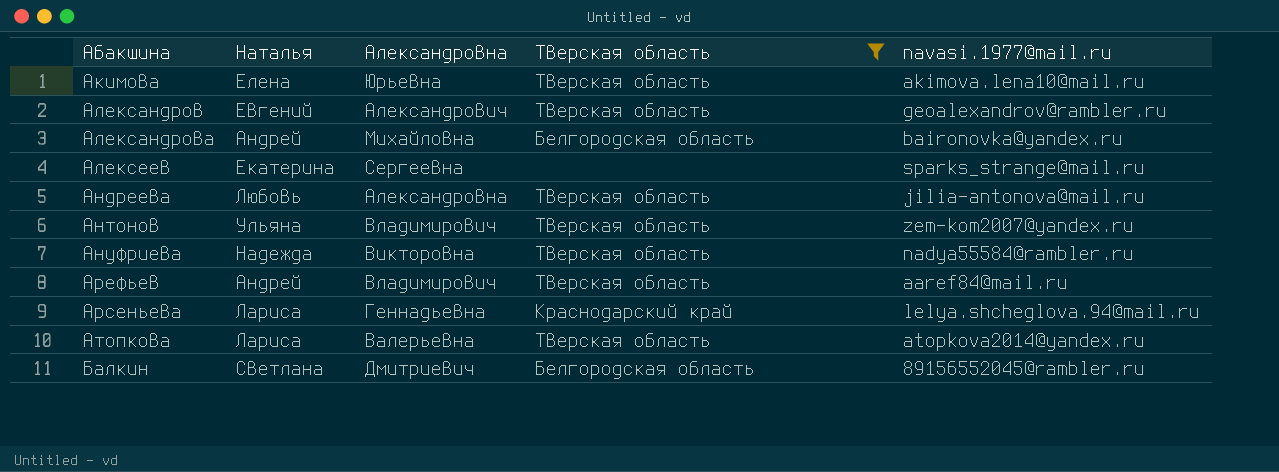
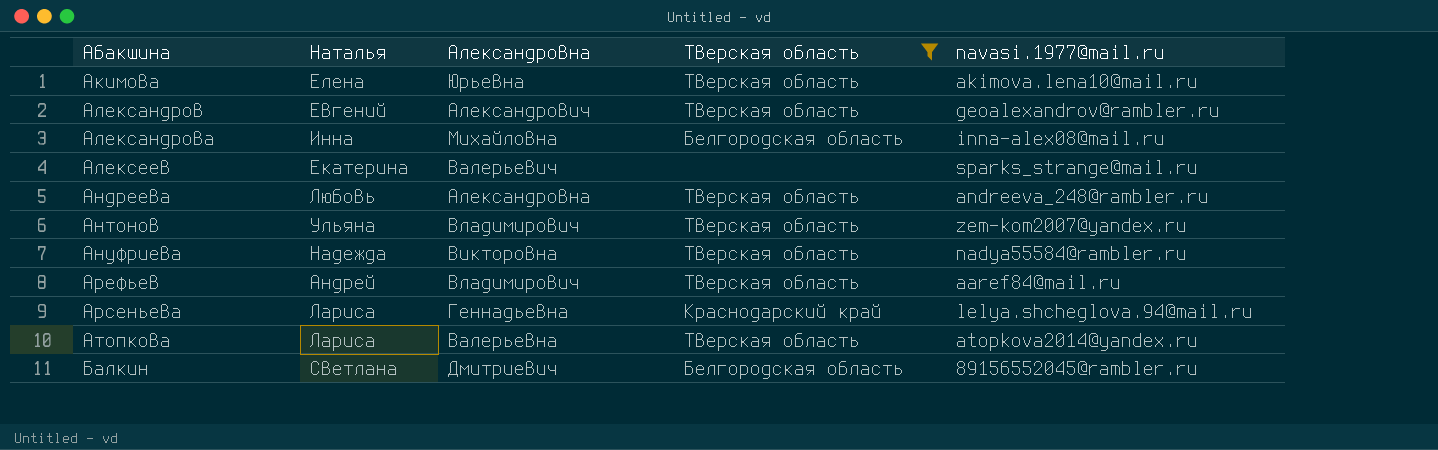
Александрова | Наталья: Андрей -> Инна
Александрова | navasi.1977@mail.ru: baironovka@yandex.ru -> inna-alex08@mail.ru
Алексеев | Александровна: Сергеевна -> Валерьевич
Андреева | navasi.1977@mail.ru: jilia-antonova@mail.ru -> andreeva_248@rambler.ru

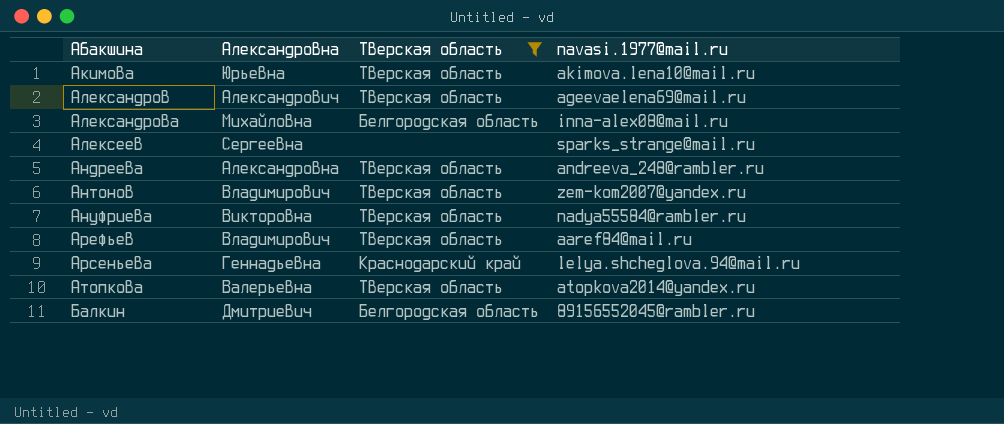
column Наталья | position: 2 -> none
Александров | navasi.1977@mail.ru: geoalexandrov@rambler.ru -> ageevaelena69@mail.ru
Алексеев | Александровна: Валерьевич -> Сергеевна

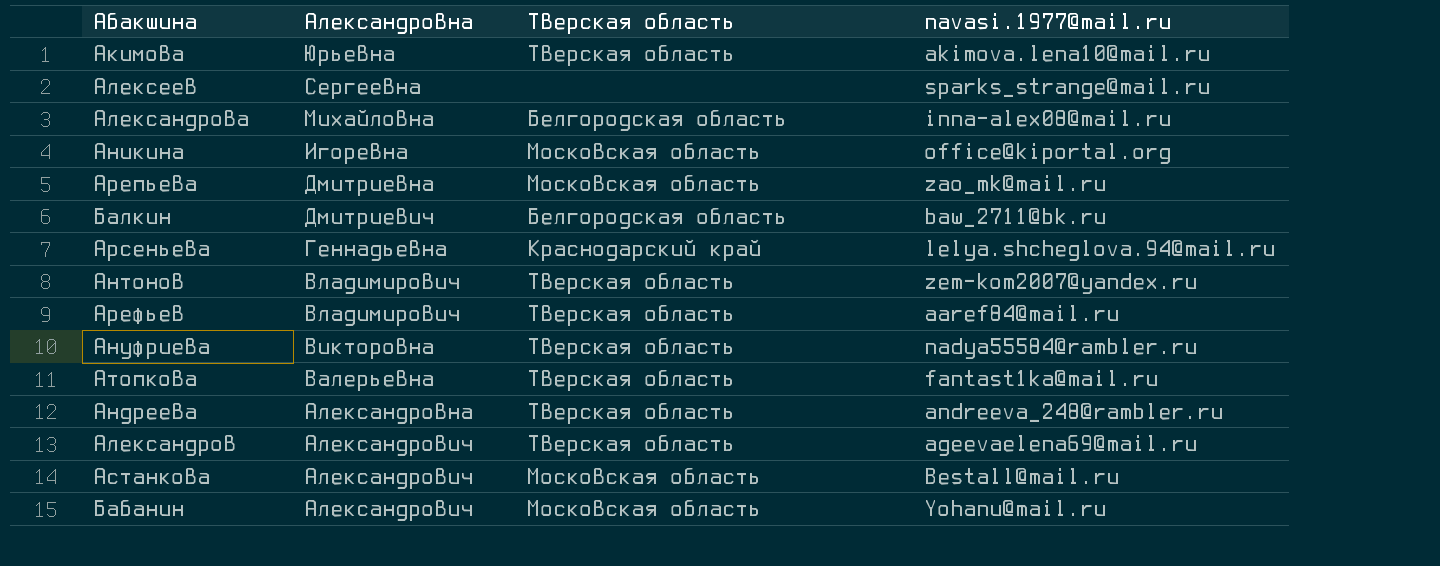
filter: Тверская область != Московская область -> none
row order: Абакшина ascending -> Александровна descending
Балкин | navasi.1977@mail.ru: 89156552045@rambler.ru -> baw_2711@bk.ru
Атопкова | navasi.1977@mail.ru: atopkova2014@yandex.ru -> fantast1ka@mail.ru

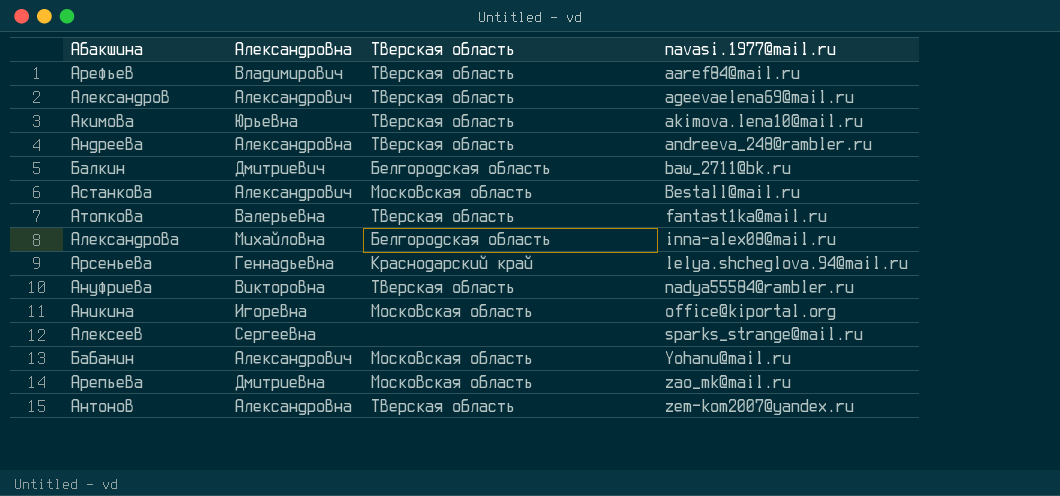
row order: Александровна descending -> navasi.1977@mail.ru ascending
Антонов | Александровна: Владимирович -> Александровна

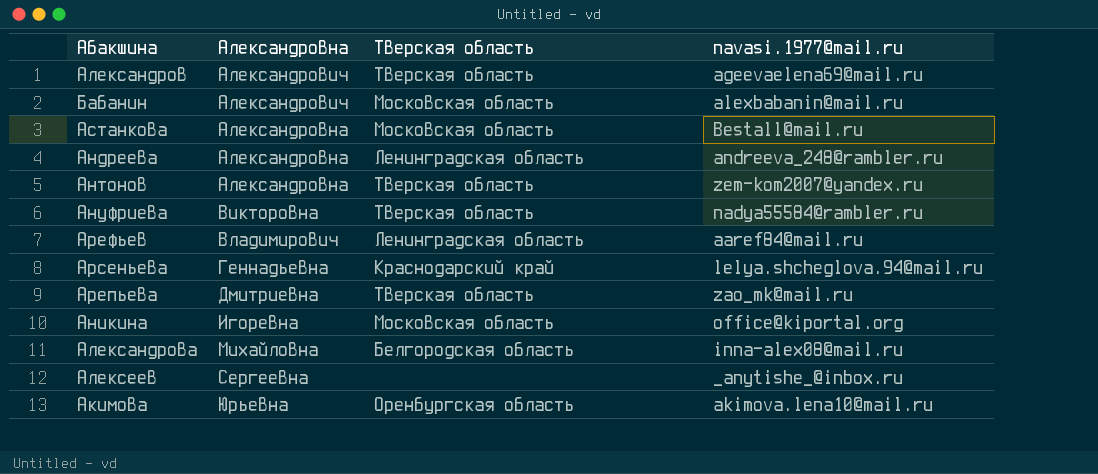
row order: navasi.1977@mail.ru ascending -> Александровна ascending
row Балкин: Дмитриевич | Белгородская область | baw_2711@bk.ru -> none
row Атопкова: Валерьевна | Тверская область | fantast1ka@mail.ru -> none
Бабанин | navasi.1977@mail.ru: Yohanu@mail.ru -> alexbabanin@mail.ru
Астанкова | Александровна: Александрович -> Александровна
Андреева | Тверская область: Тверская область -> Ленинградская область
Арефьев | Тверская область: Тверская область -> Ленинградская область
Арепьева | Тверская область: Московская область -> Тверская область
Алексеев | navasi.1977@mail.ru: sparks_strange@mail.ru -> _anytishe_@inbox.ru
Акимова | Тверская область: Тверская область -> Оренбургская область

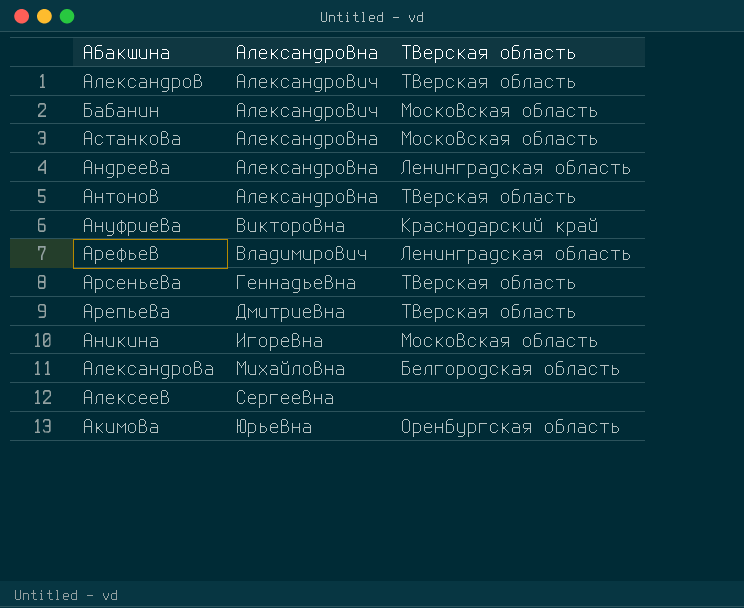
column navasi.1977@mail.ru | position: 4 -> none
Ануфриева | Тверская область: Тверская область -> Краснодарский край
Арсеньева | Тверская область: Краснодарский край -> Тверская область

